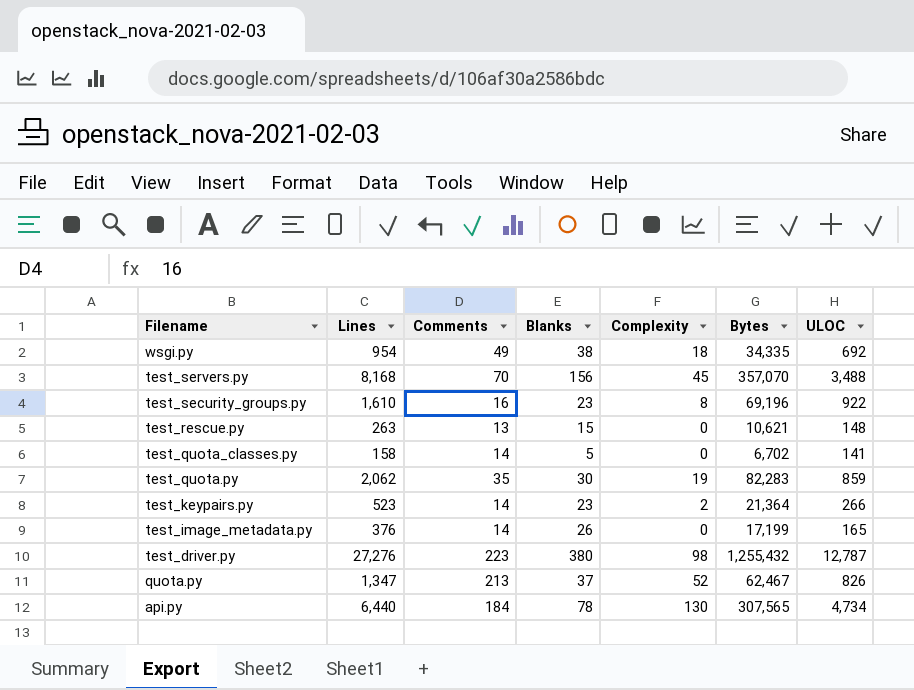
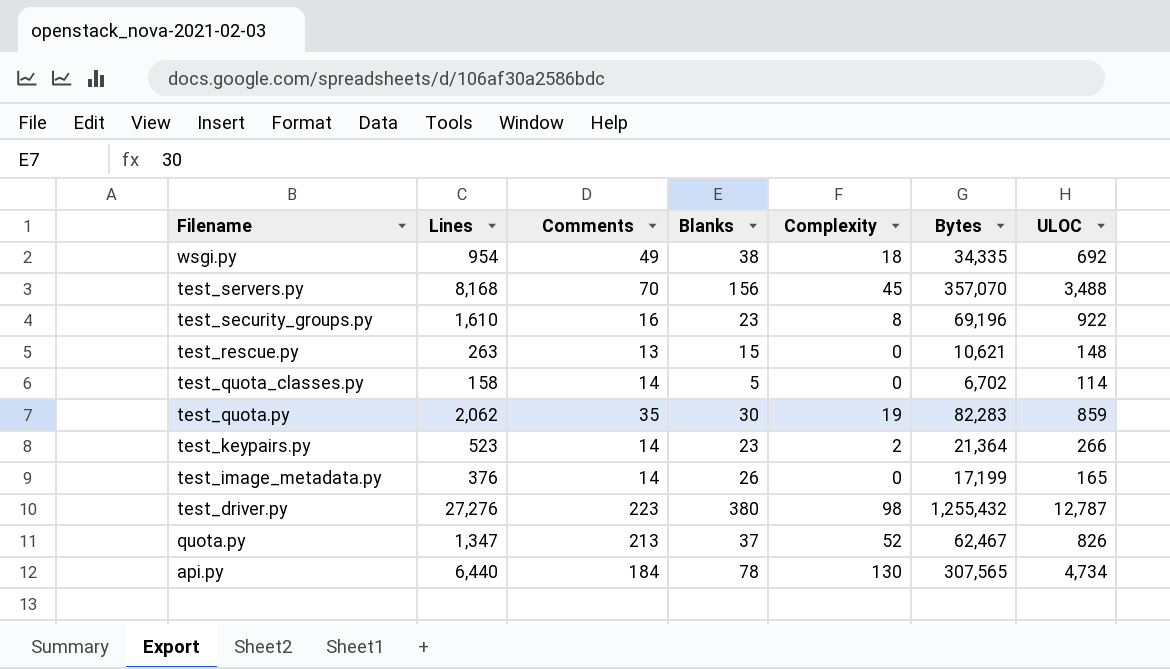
test_quota_classes.py | ULOC: 141 -> 114

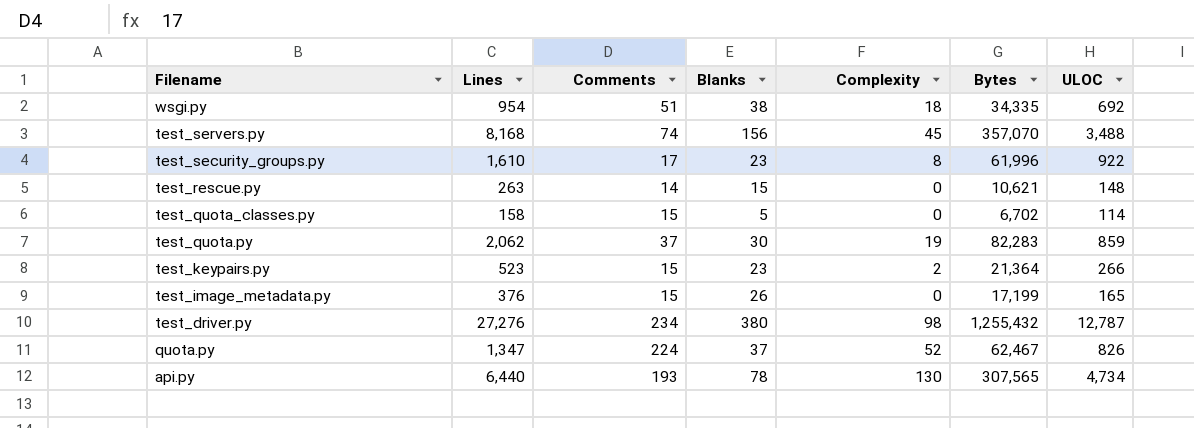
wsgi.py | Comments: 49 -> 51
test_servers.py | Comments: 70 -> 74
test_security_groups.py | Comments: 16 -> 17
test_security_groups.py | Bytes: 69,196 -> 61,996
test_rescue.py | Comments: 13 -> 14
test_quota_classes.py | Comments: 14 -> 15
test_quota.py | Comments: 35 -> 37
test_keypairs.py | Comments: 14 -> 15
test_image_metadata.py | Comments: 14 -> 15
test_driver.py | Comments: 223 -> 234
quota.py | Comments: 213 -> 224
api.py | Comments: 184 -> 193

